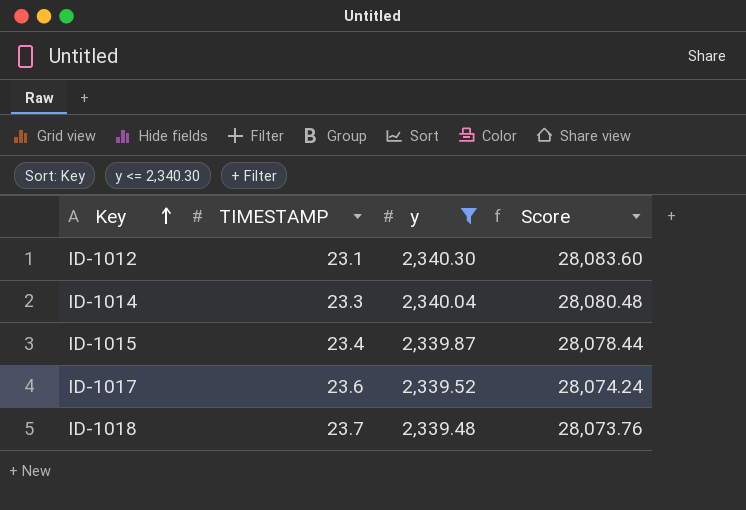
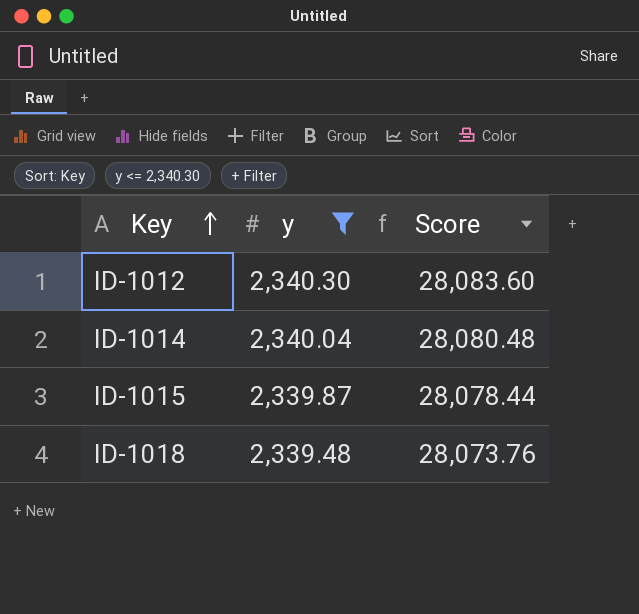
column TIMESTAMP | position: 2 -> none
row ID-1017: 23.6 | 2,339.52 | 28,074.24 -> none

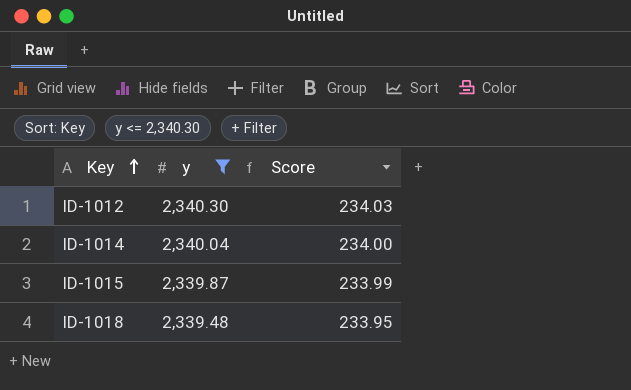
column Score | formula: [y] * 12 -> [y] * 0.1

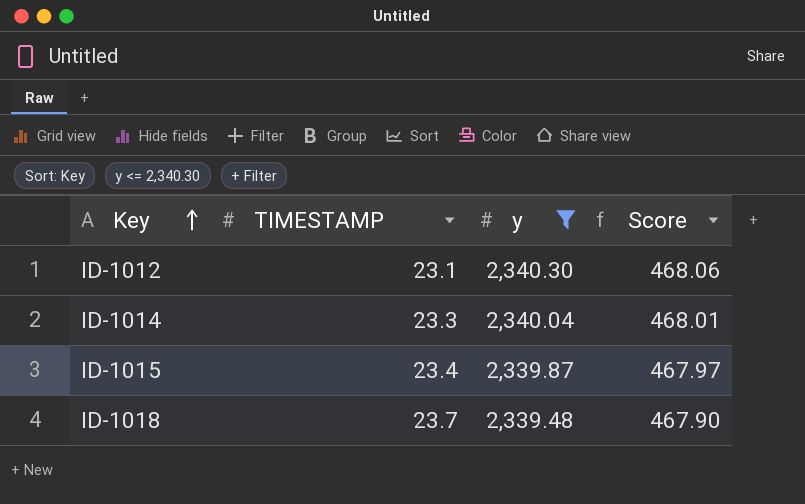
column TIMESTAMP | position: none -> 2
column Score | formula: [y] * 0.1 -> [y] * 0.2

